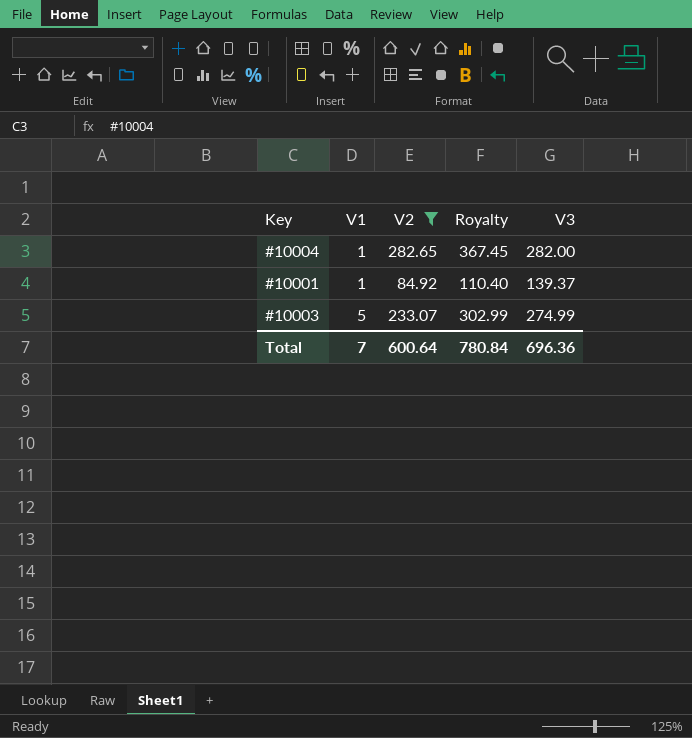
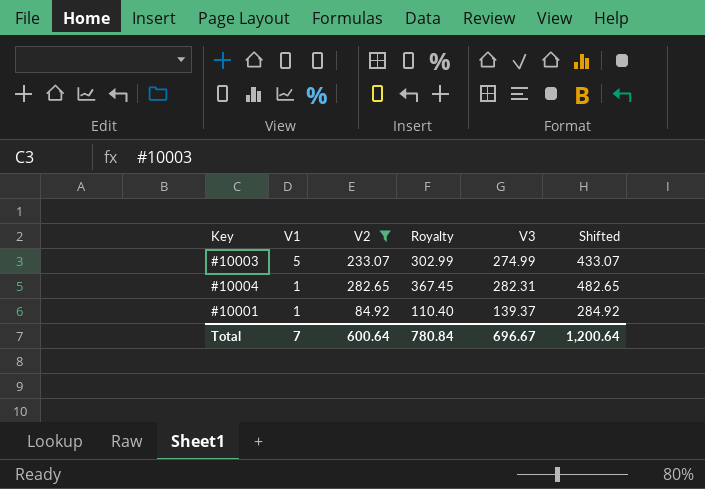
row order: V1 ascending -> V1 descending
column Shifted | formula: none -> [V2] + 200
#10004 | V3: 282.00 -> 282.31
Total | V3: 696.36 -> 696.67

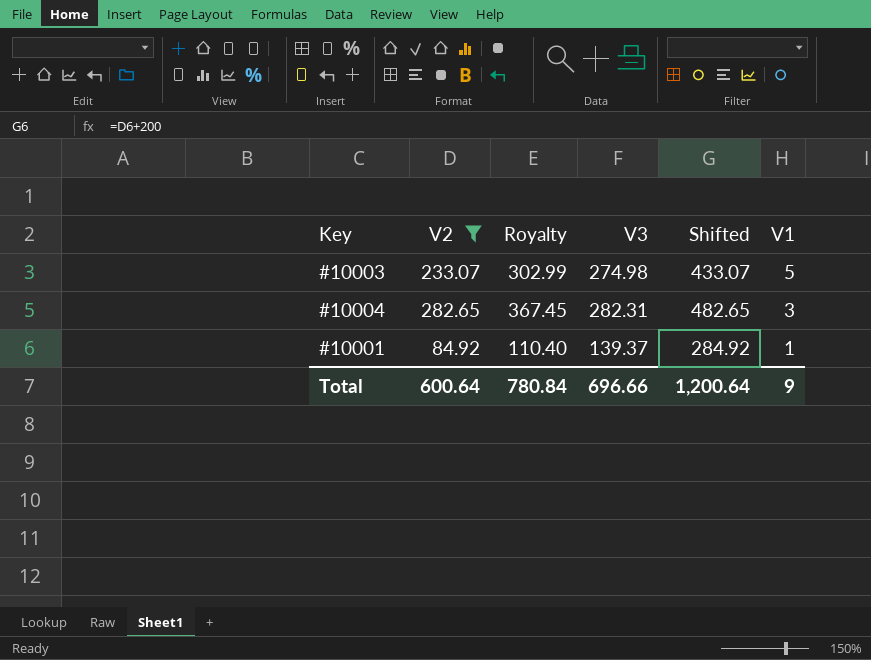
column V1 | position: 2 -> 6
#10003 | V3: 274.99 -> 274.98
#10004 | V1: 1 -> 3
Total | V3: 696.67 -> 696.66
Total | V1: 7 -> 9

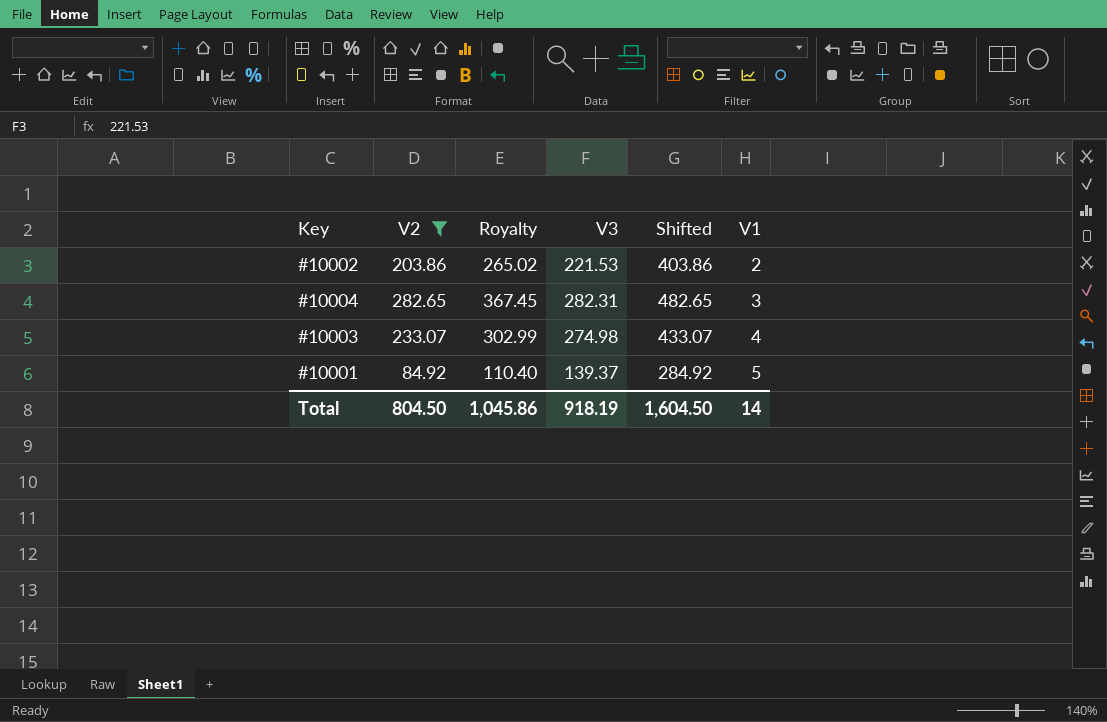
row order: V1 descending -> V1 ascending
row #10002: none -> 203.86 | 265.02 | 221.53 | 403.86 | 2
#10003 | V1: 5 -> 4
#10001 | V1: 1 -> 5
Total | V2: 600.64 -> 804.50
Total | Royalty: 780.84 -> 1,045.86
Total | V3: 696.66 -> 918.19
Total | Shifted: 1,200.64 -> 1,604.50
Total | V1: 9 -> 14

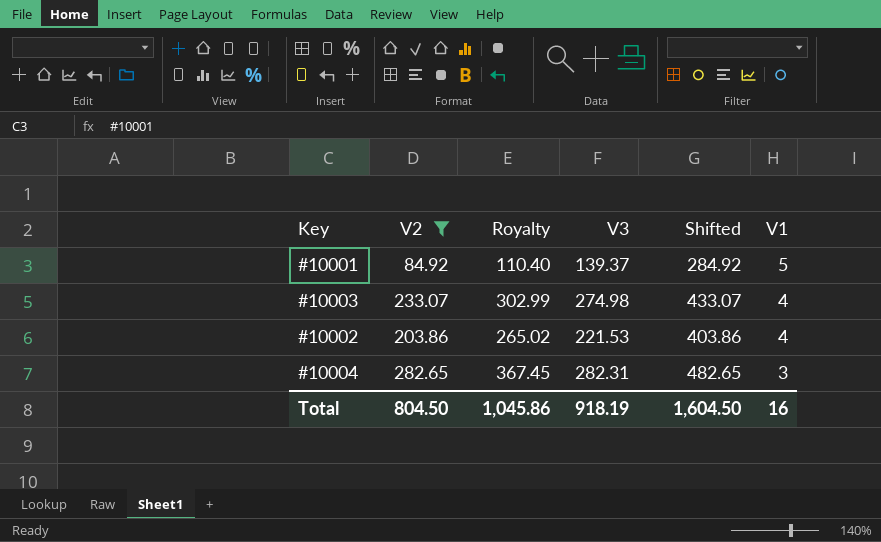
row order: V1 ascending -> V1 descending
#10002 | V1: 2 -> 4
Total | V1: 14 -> 16

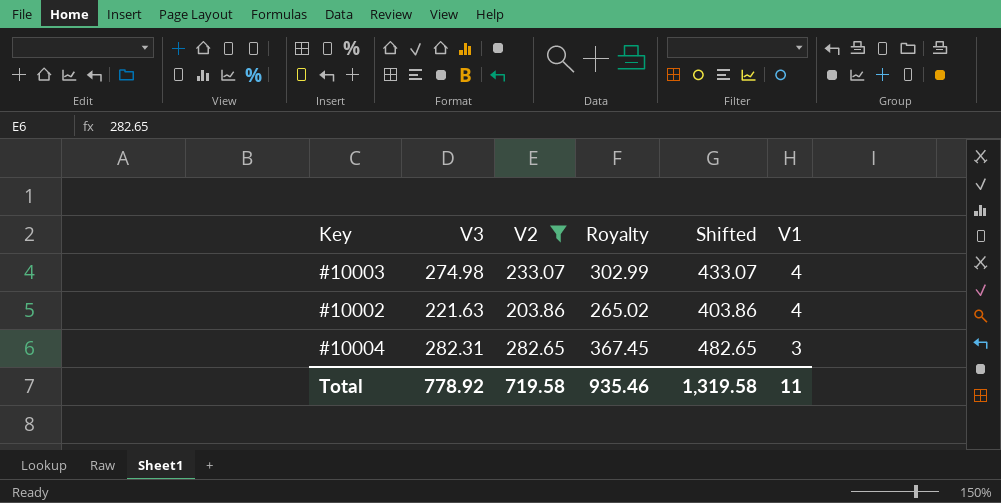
column V3 | position: 4 -> 2
row #10001: 84.92 | 110.40 | 139.37 | 284.92 | 5 -> none
#10002 | V3: 221.53 -> 221.63
Total | V3: 918.19 -> 778.92
Total | V2: 804.50 -> 719.58
Total | Royalty: 1,045.86 -> 935.46
Total | Shifted: 1,604.50 -> 1,319.58
Total | V1: 16 -> 11

